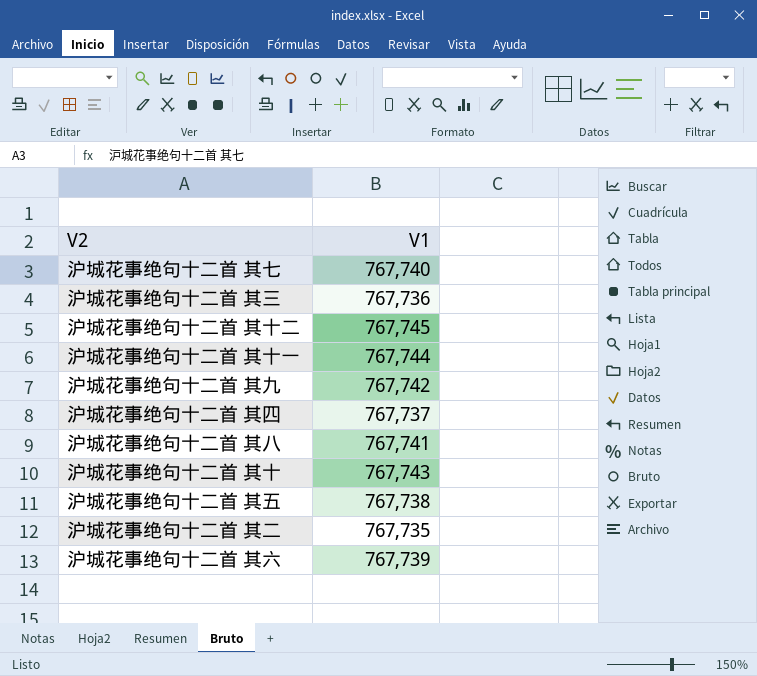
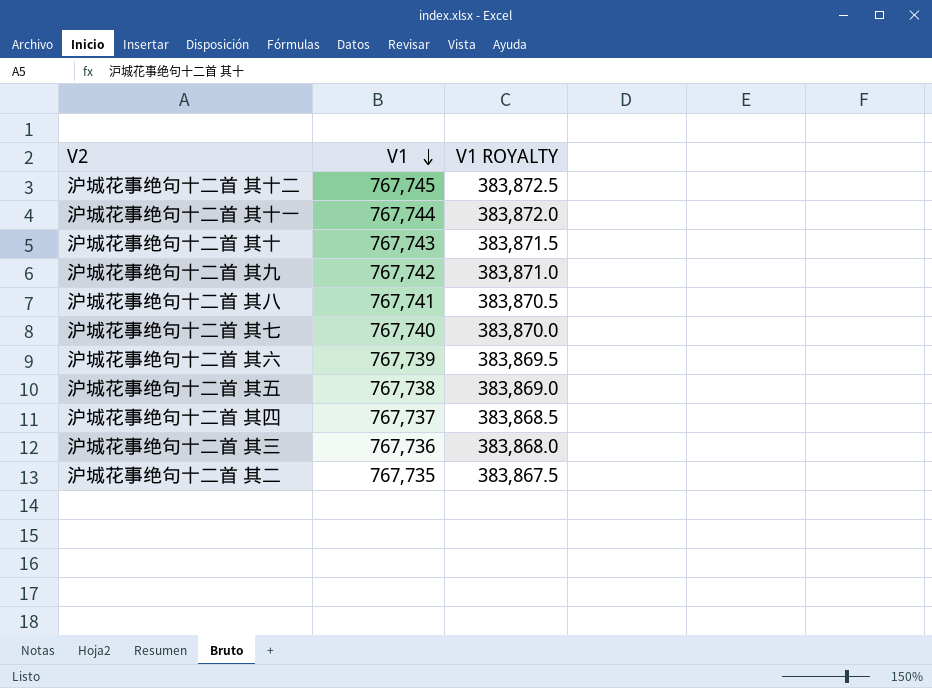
row order: none -> V1 descending
column V1 ROYALTY | formula: none -> [V1] * 0.5

